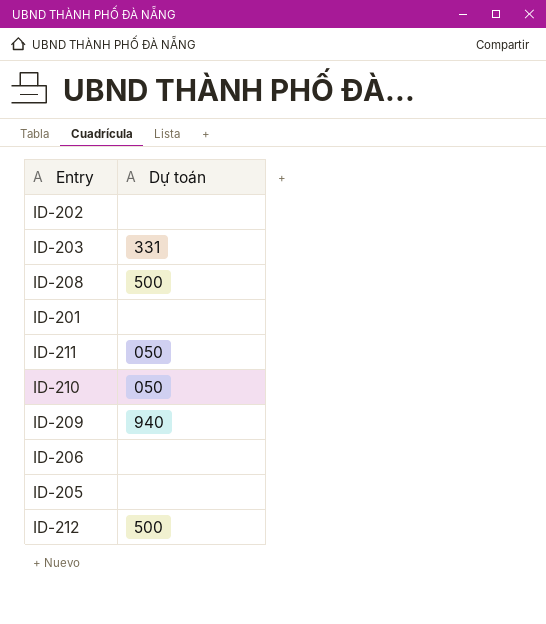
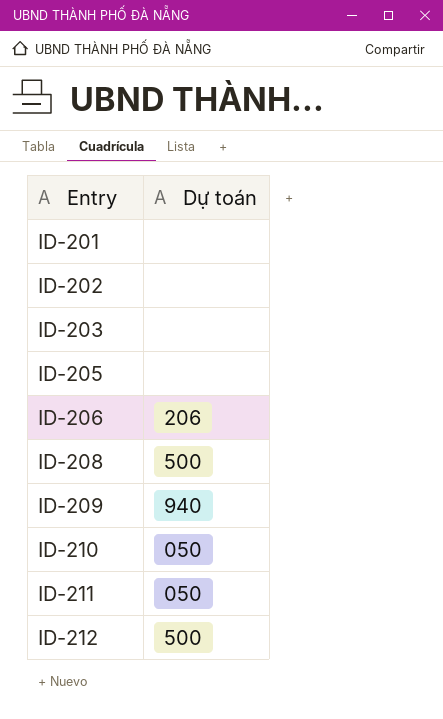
row order: none -> Entry ascending
ID-203 | Dự toán: 331 -> none
ID-206 | Dự toán: none -> 206

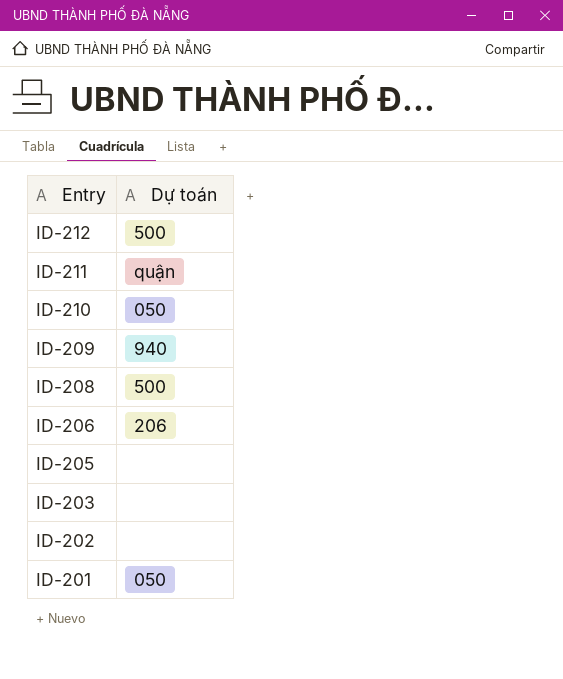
row order: Entry ascending -> Entry descending
ID-211 | Dự toán: 050 -> quận
ID-201 | Dự toán: none -> 050

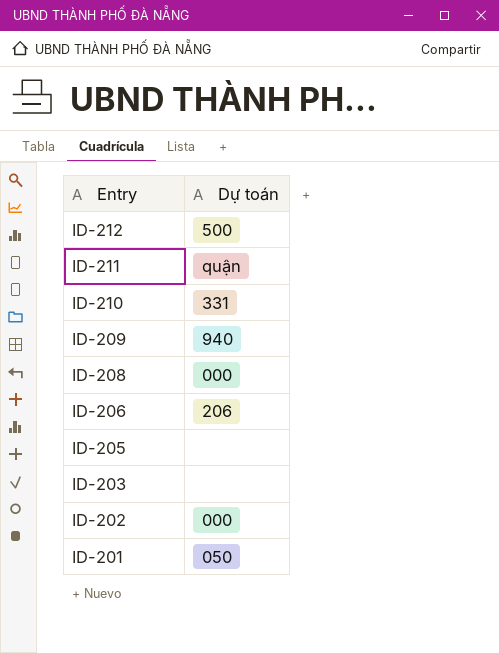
ID-210 | Dự toán: 050 -> 331
ID-208 | Dự toán: 500 -> 000
ID-202 | Dự toán: none -> 000

